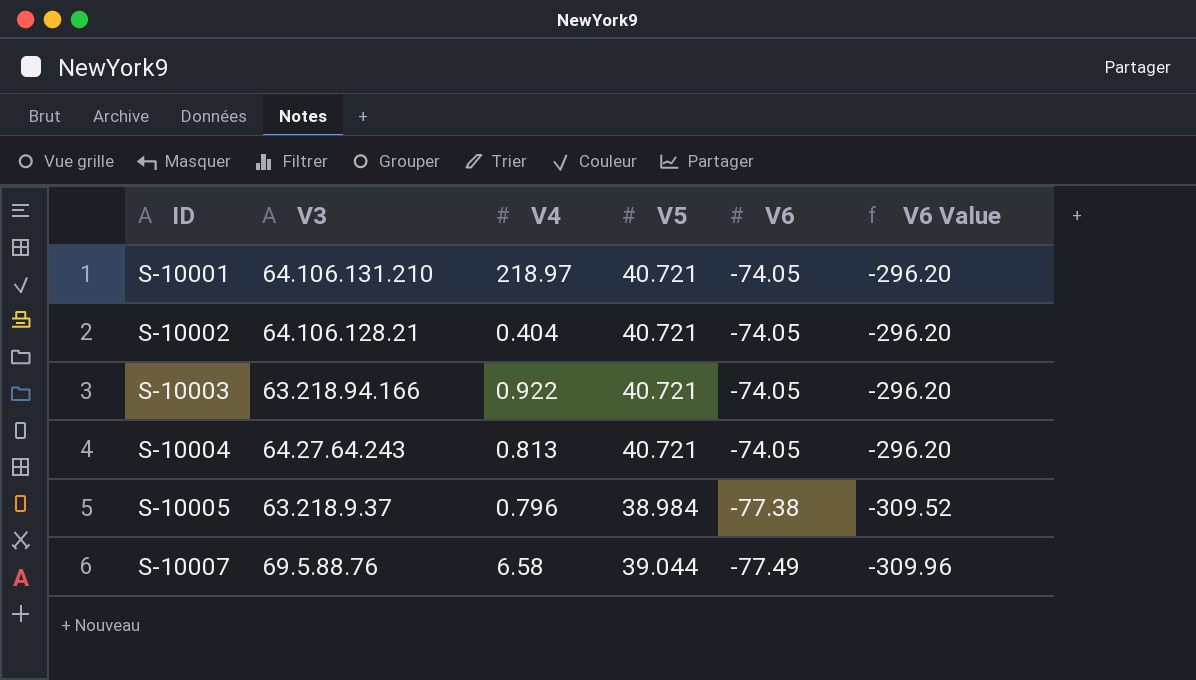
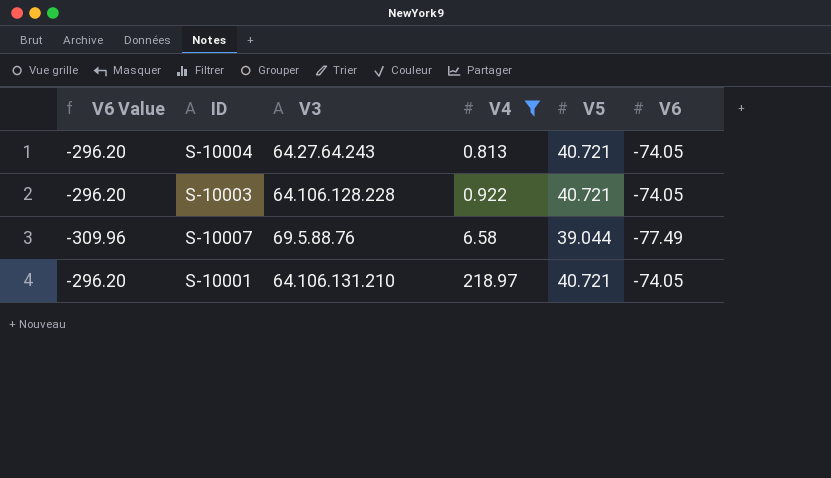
filter: none -> V4 >= 0.813
row order: ID ascending -> V4 ascending
column V6 Value | position: 6 -> 1
S-10003 | V3: 63.218.94.166 -> 64.106.128.228

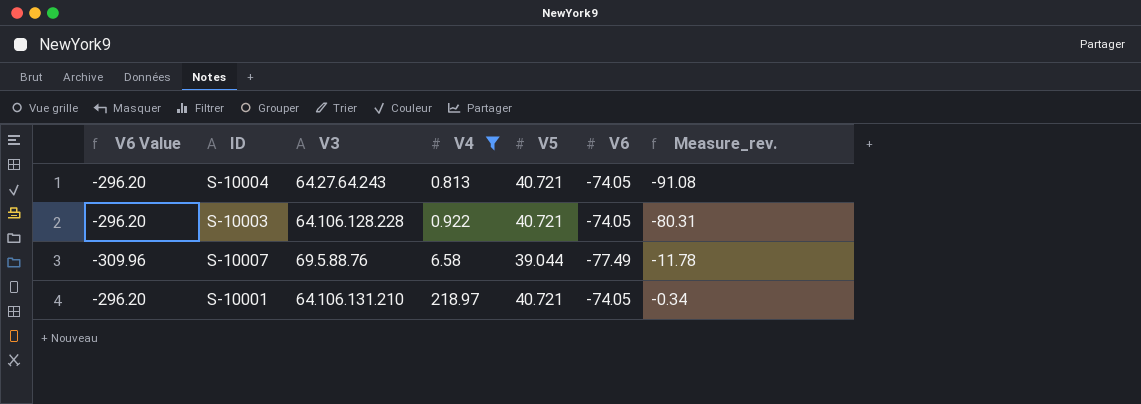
column Measure_rev. | formula: none -> [V6] / [V4]

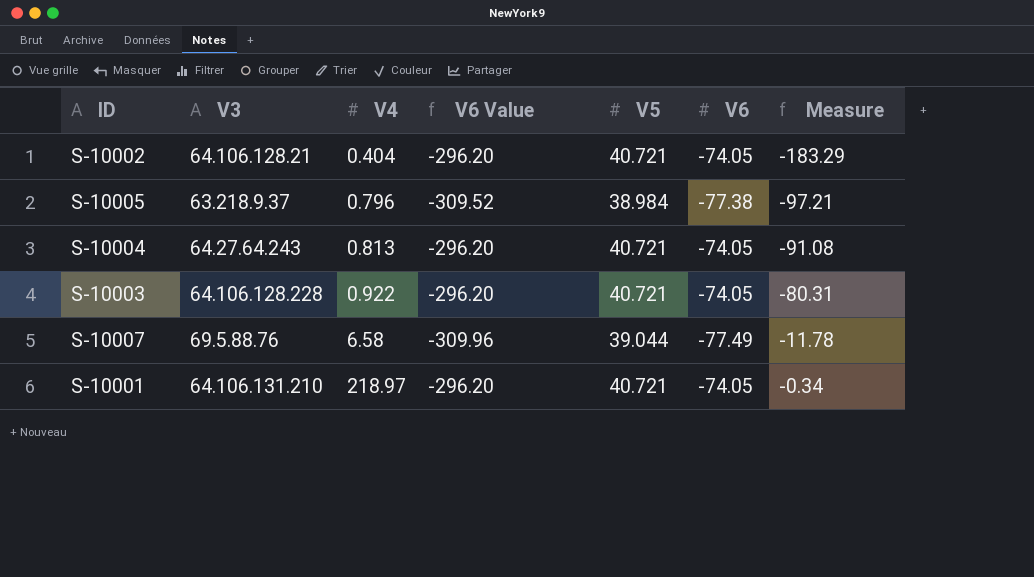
filter: V4 >= 0.813 -> none
column V6 Value | position: 1 -> 4
column name: Measure_rev. -> Measure

